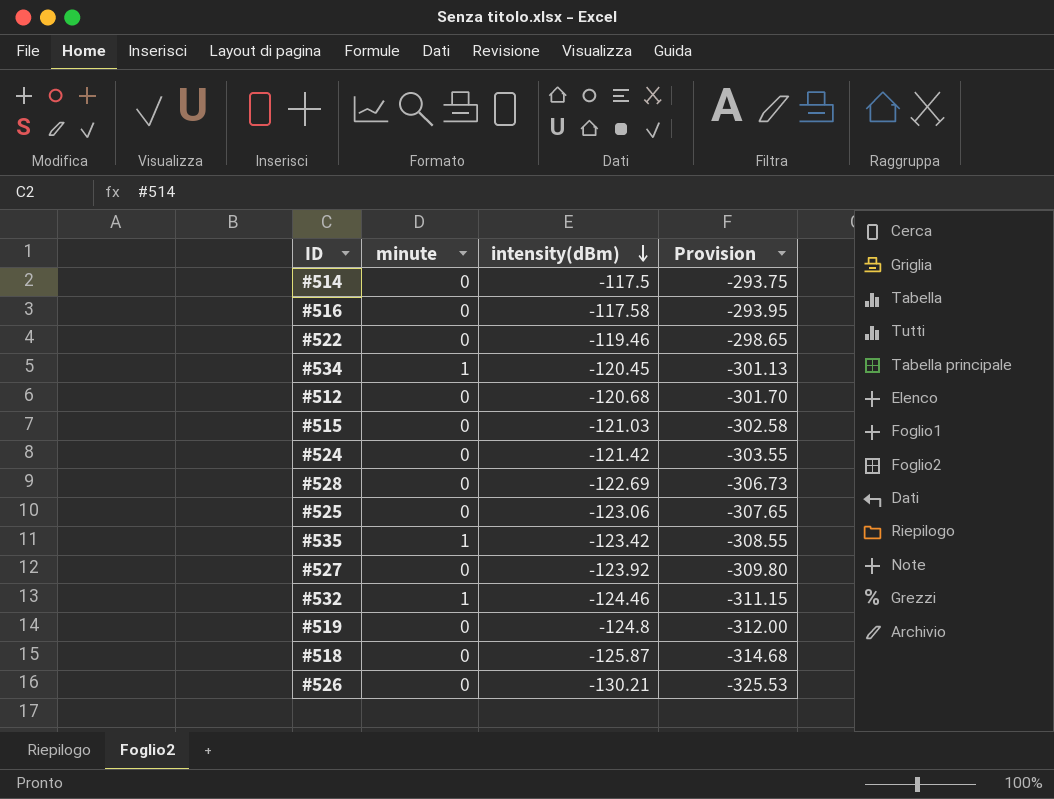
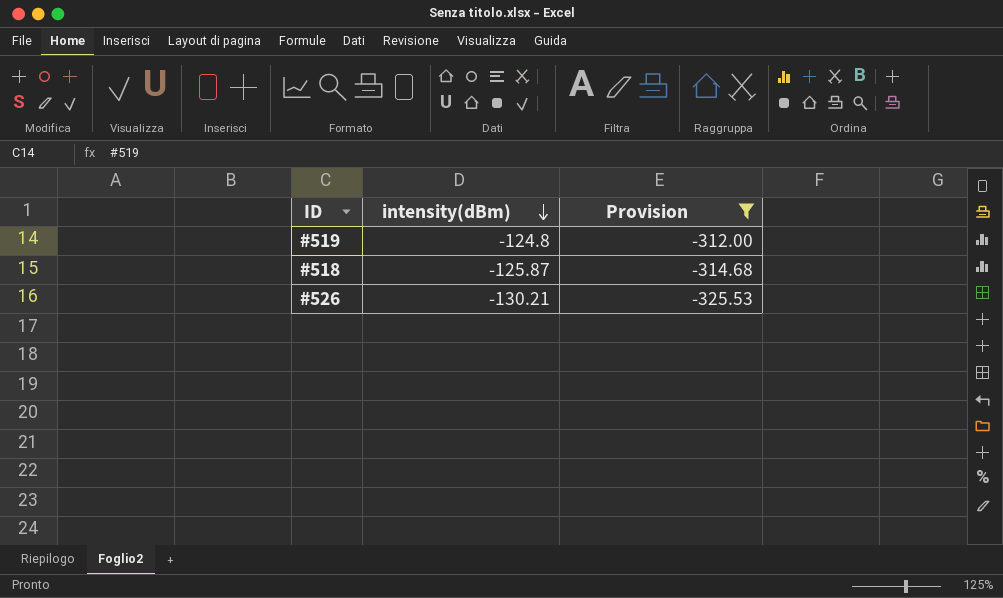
filter: none -> Provision <= -312.00
column minute | position: 2 -> none

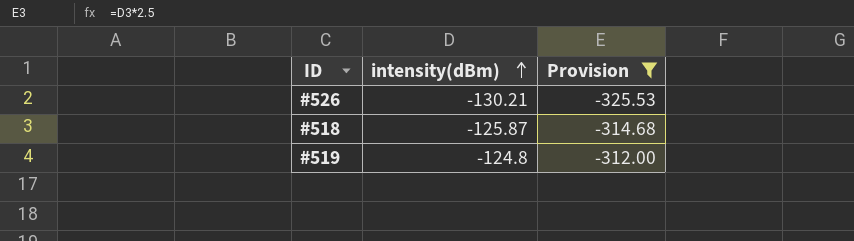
row order: intensity(dBm) descending -> intensity(dBm) ascending

